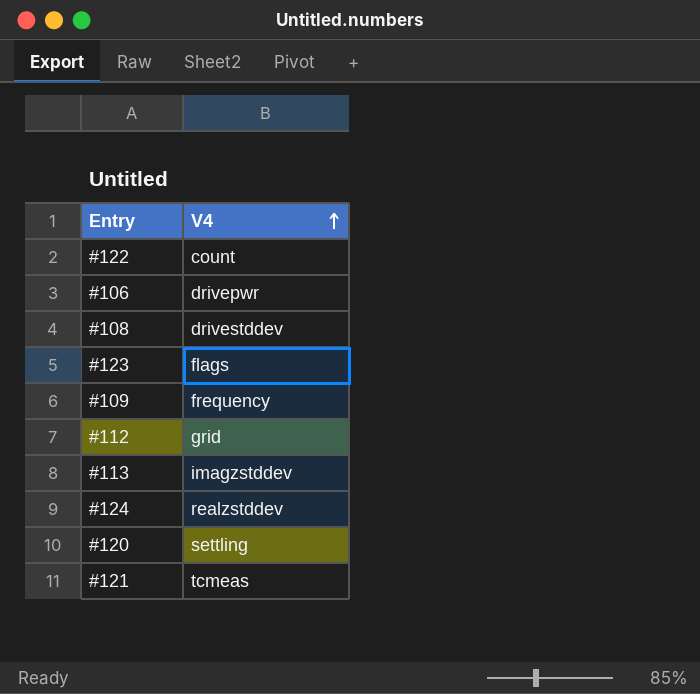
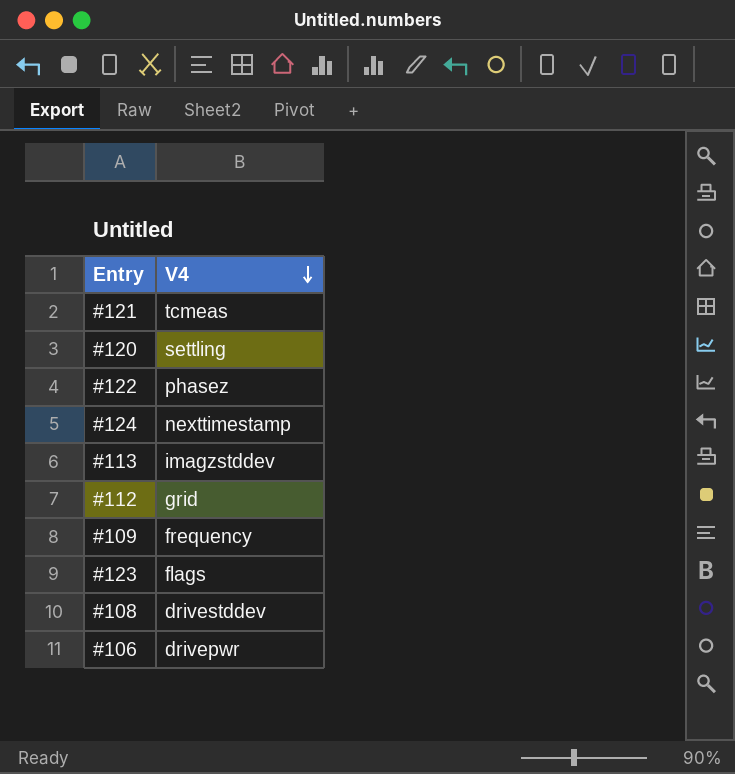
row order: V4 ascending -> V4 descending
#122 | V4: count -> phasez
#124 | V4: realzstddev -> nexttimestamp

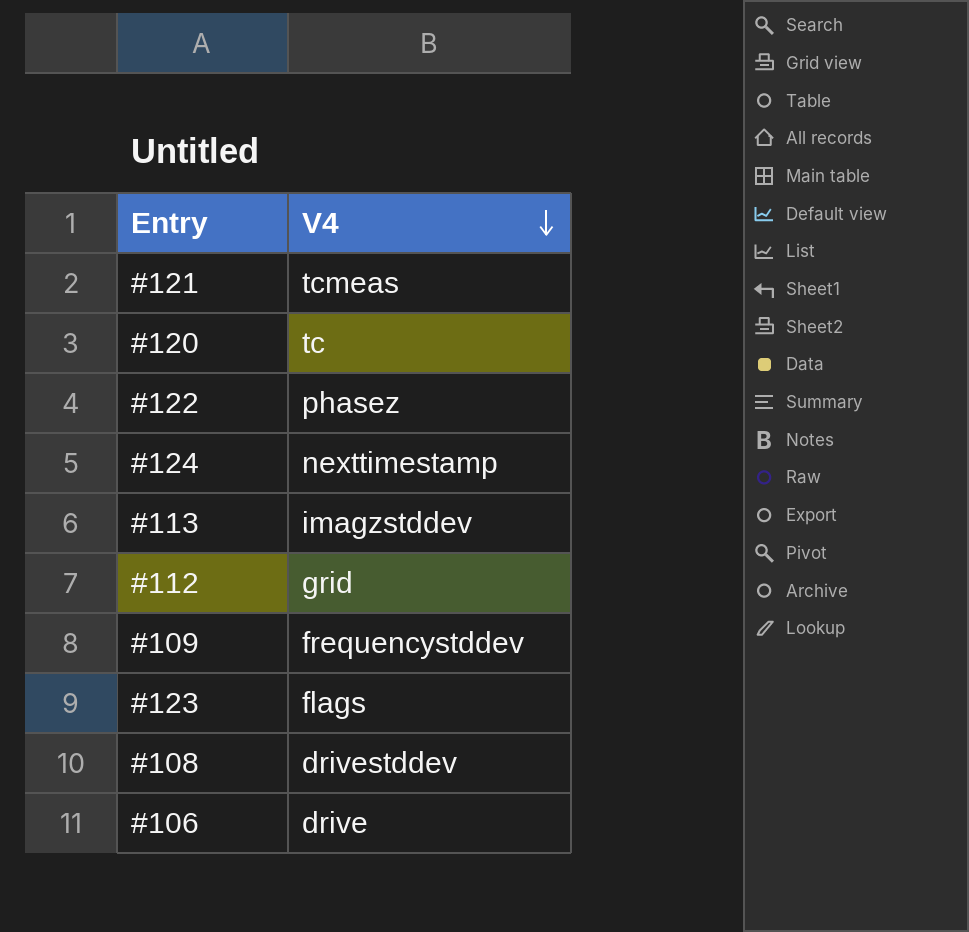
#120 | V4: settling -> tc
#109 | V4: frequency -> frequencystddev
#106 | V4: drivepwr -> drive

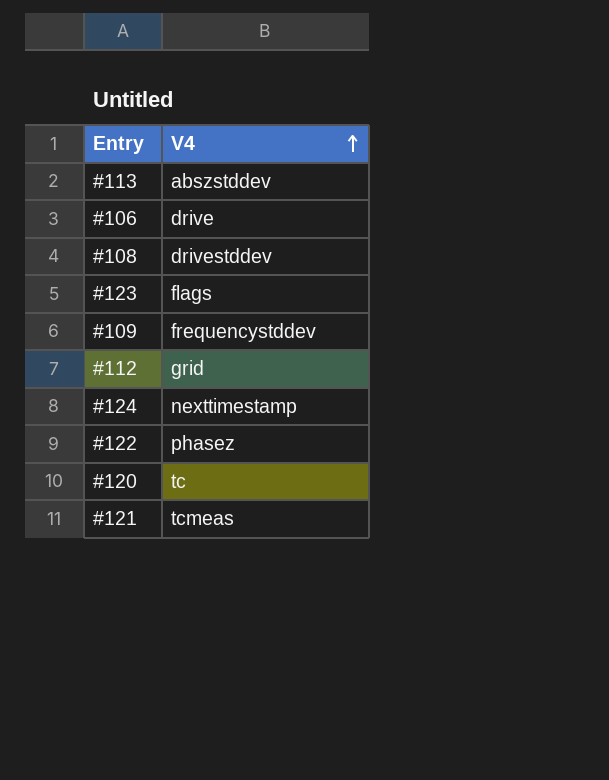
row order: V4 descending -> V4 ascending
#113 | V4: imagzstddev -> abszstddev

